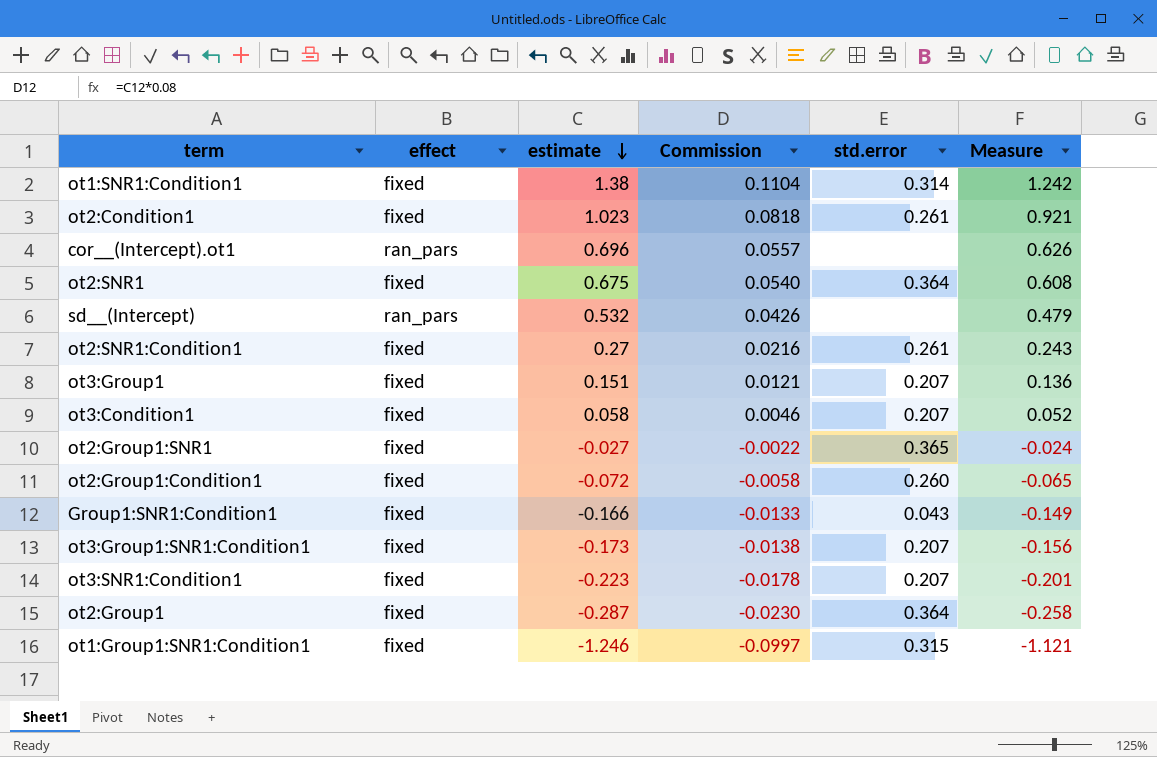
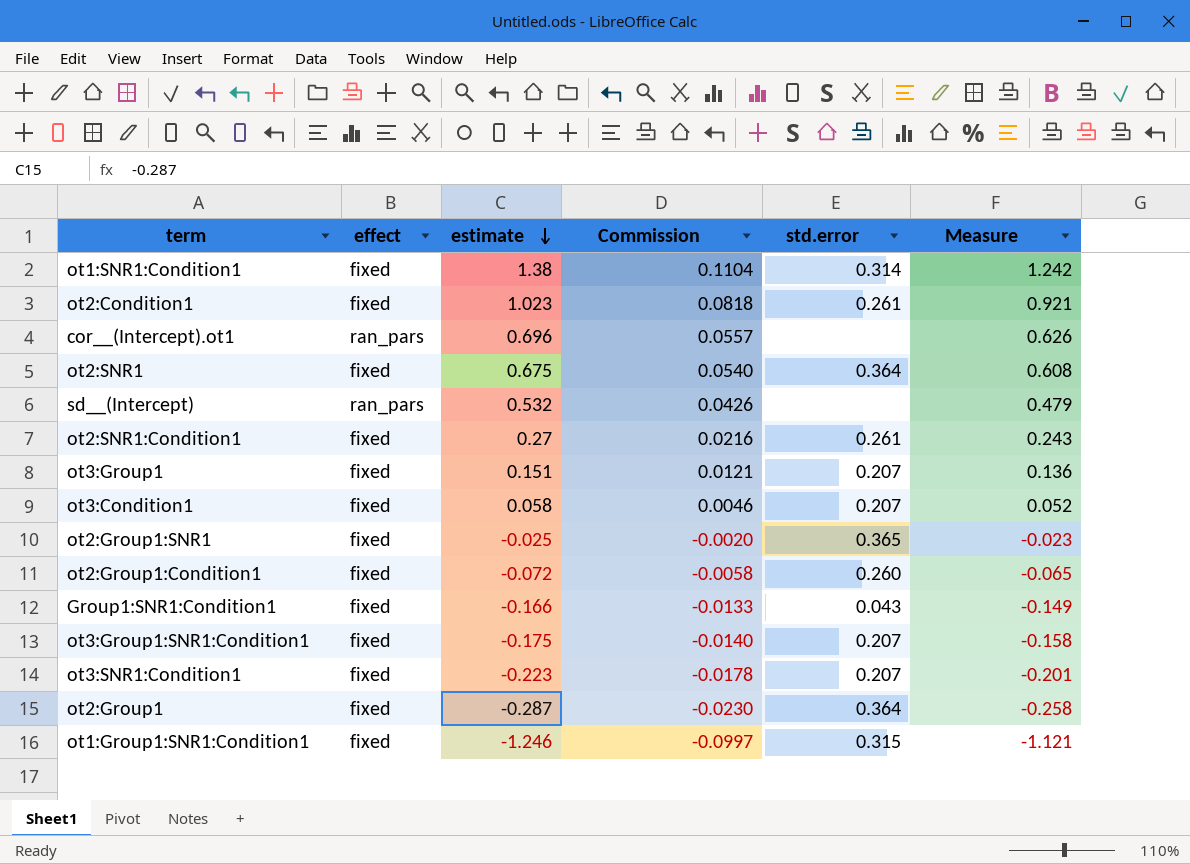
ot2:Group1:SNR1 | estimate: -0.027 -> -0.025
ot2:Group1:SNR1 | Commission: -0.0022 -> -0.0020
ot2:Group1:SNR1 | Measure: -0.024 -> -0.023
ot3:Group1:SNR1:Condition1 | estimate: -0.173 -> -0.175
ot3:Group1:SNR1:Condition1 | Commission: -0.0138 -> -0.0140
ot3:Group1:SNR1:Condition1 | Measure: -0.156 -> -0.158

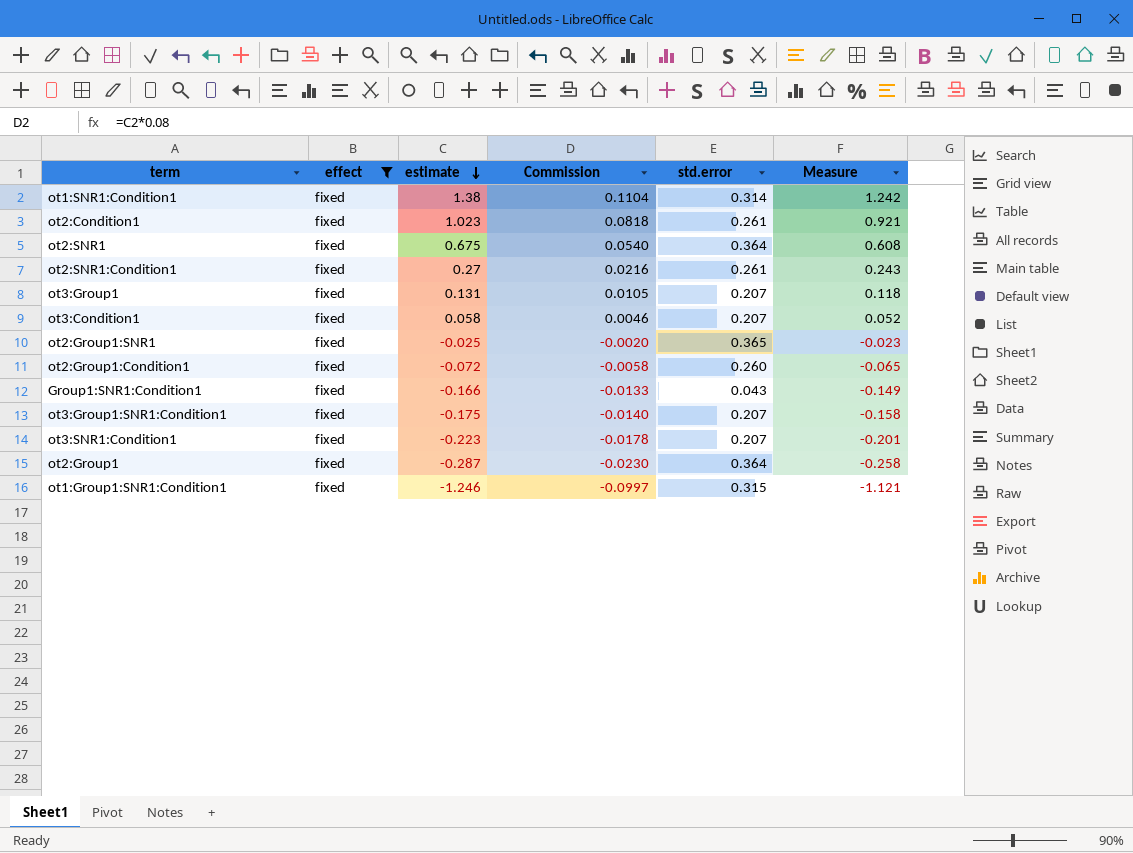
filter: none -> effect = fixed
ot3:Group1 | estimate: 0.151 -> 0.131
ot3:Group1 | Commission: 0.0121 -> 0.0105
ot3:Group1 | Measure: 0.136 -> 0.118

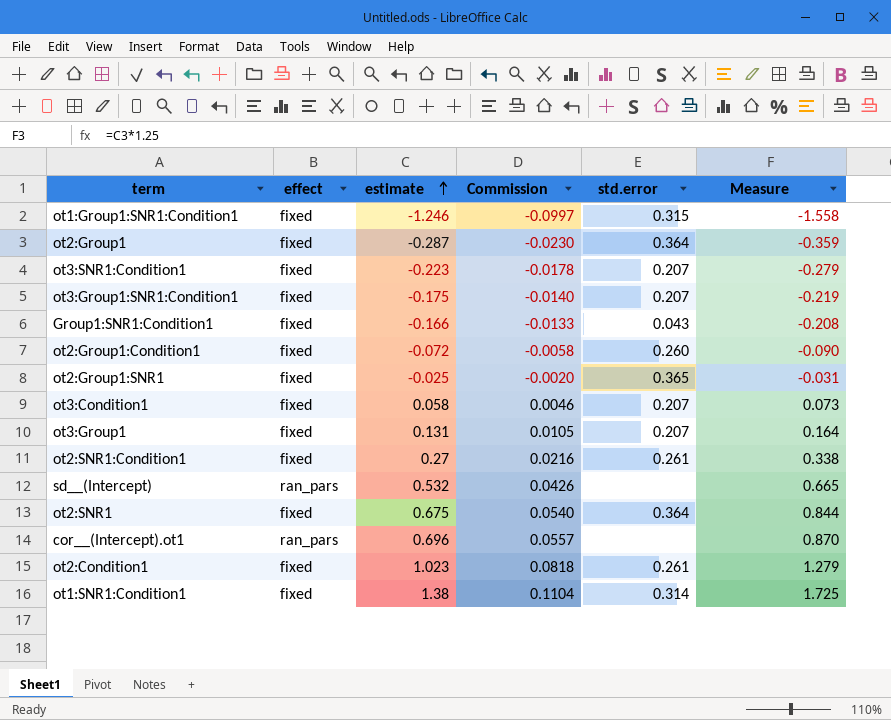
filter: effect = fixed -> none
row order: estimate descending -> estimate ascending
column Measure | formula: [estimate] * 0.9 -> [estimate] * 1.25

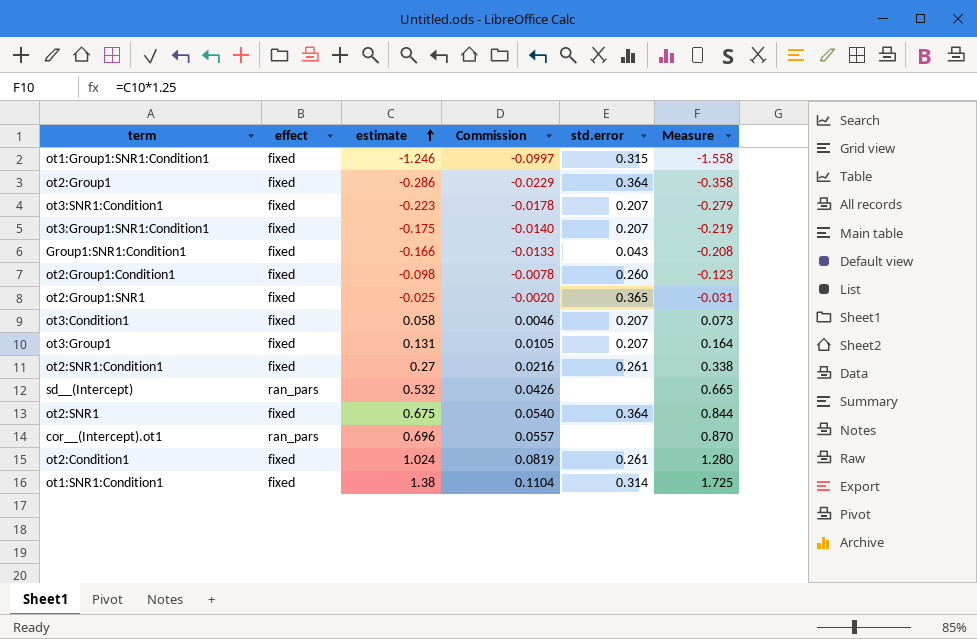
ot2:Group1 | estimate: -0.287 -> -0.286
ot2:Group1 | Commission: -0.0230 -> -0.0229
ot2:Group1 | Measure: -0.359 -> -0.358
ot2:Group1:Condition1 | estimate: -0.072 -> -0.098
ot2:Group1:Condition1 | Commission: -0.0058 -> -0.0078
ot2:Group1:Condition1 | Measure: -0.090 -> -0.123
ot2:Condition1 | estimate: 1.023 -> 1.024
ot2:Condition1 | Commission: 0.0818 -> 0.0819
ot2:Condition1 | Measure: 1.279 -> 1.280

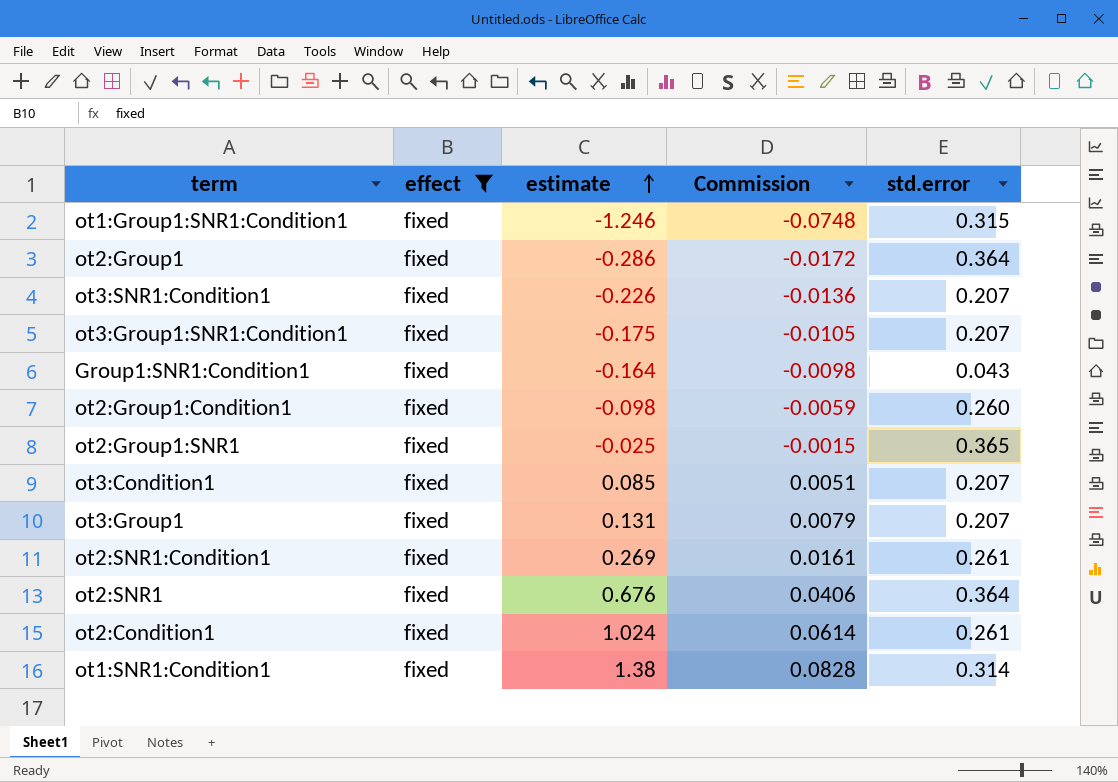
filter: none -> effect = fixed
column Measure | formula: [estimate] * 1.25 -> none
column Commission | formula: [estimate] * 0.08 -> [estimate] * 0.06
ot3:SNR1:Condition1 | estimate: -0.223 -> -0.226
Group1:SNR1:Condition1 | estimate: -0.166 -> -0.164
ot3:Condition1 | estimate: 0.058 -> 0.085
ot2:SNR1:Condition1 | estimate: 0.27 -> 0.269
ot2:SNR1 | estimate: 0.675 -> 0.676

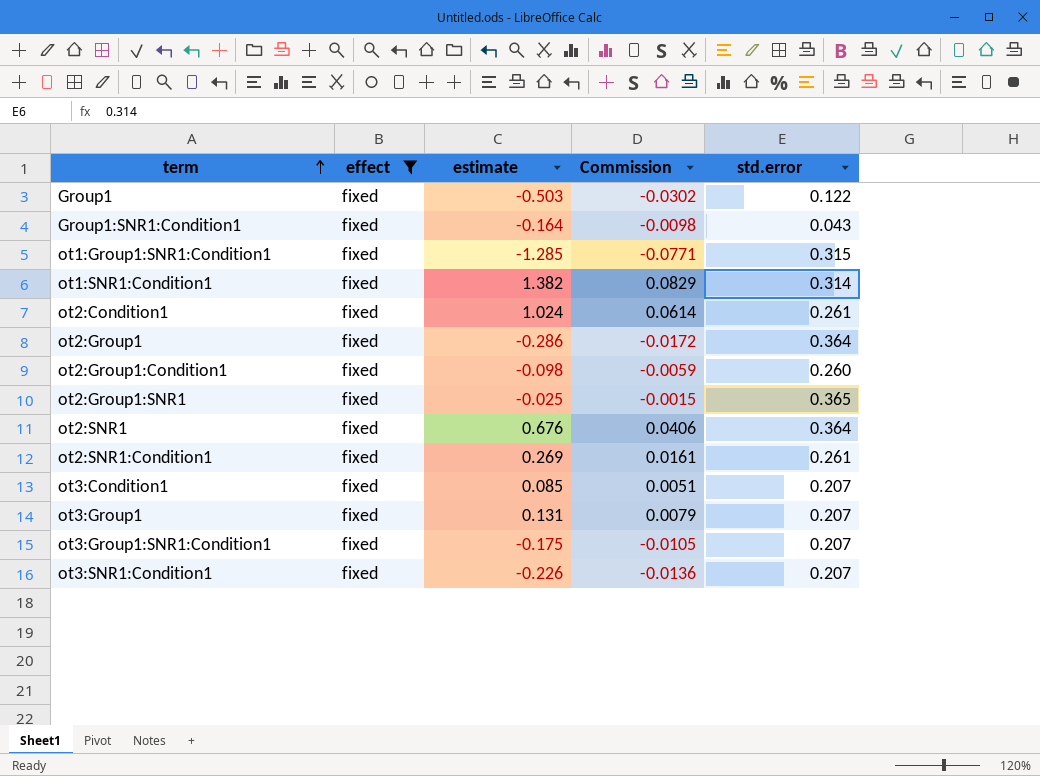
row order: estimate ascending -> term ascending
row Group1: none -> fixed | -0.503 | -0.0302 | 0.122
ot1:Group1:SNR1:Condition1 | estimate: -1.246 -> -1.285
ot1:Group1:SNR1:Condition1 | Commission: -0.0748 -> -0.0771
ot1:SNR1:Condition1 | estimate: 1.38 -> 1.382
ot1:SNR1:Condition1 | Commission: 0.0828 -> 0.0829

